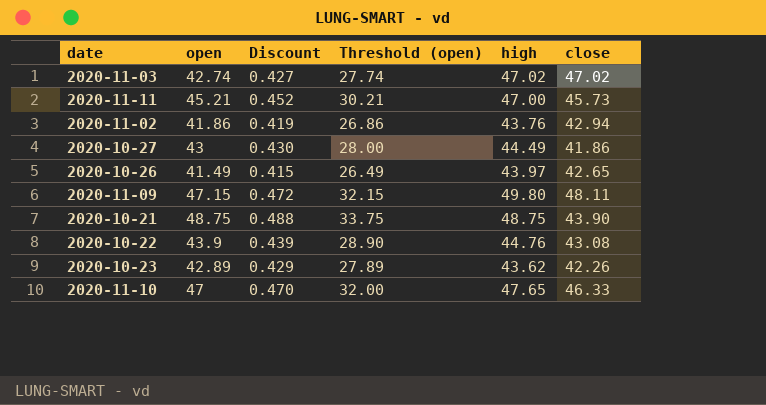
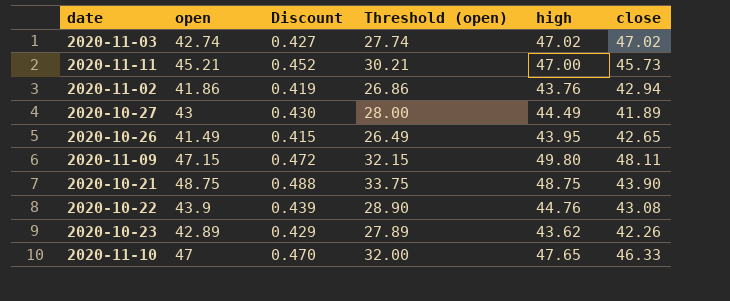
2020-10-27 | close: 41.86 -> 41.89
2020-10-26 | high: 43.97 -> 43.95

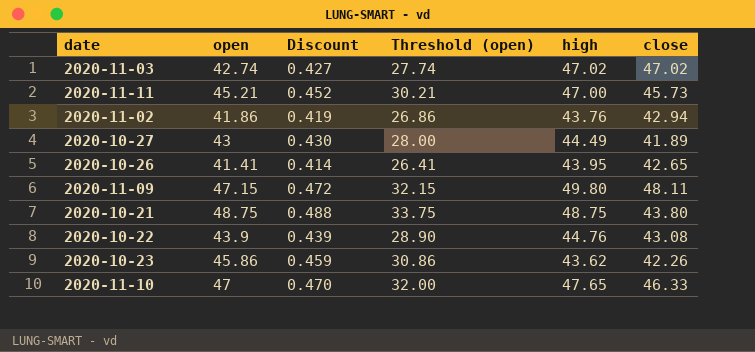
2020-10-26 | open: 41.49 -> 41.41
2020-10-26 | Discount: 0.415 -> 0.414
2020-10-26 | Threshold (open): 26.49 -> 26.41
2020-10-21 | close: 43.90 -> 43.80
2020-10-23 | open: 42.89 -> 45.86
2020-10-23 | Discount: 0.429 -> 0.459
2020-10-23 | Threshold (open): 27.89 -> 30.86

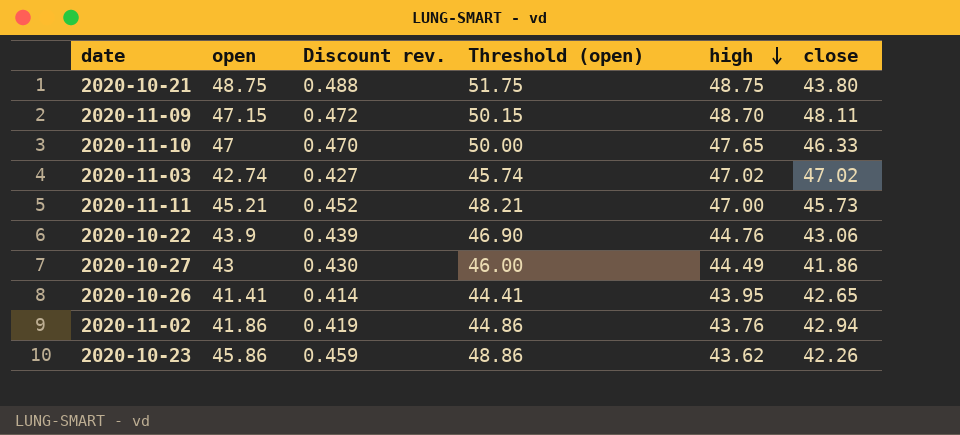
row order: none -> high descending
column name: Discount -> Discount rev.
column Threshold (open) | formula: [open] - 15 -> [open] + 3
2020-11-09 | high: 49.80 -> 48.70
2020-10-22 | close: 43.08 -> 43.06
2020-10-27 | close: 41.89 -> 41.86

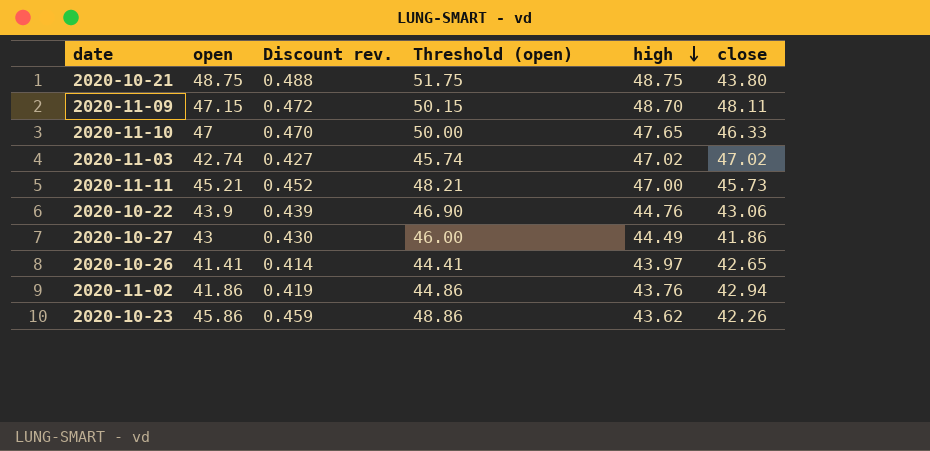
2020-10-26 | high: 43.95 -> 43.97

